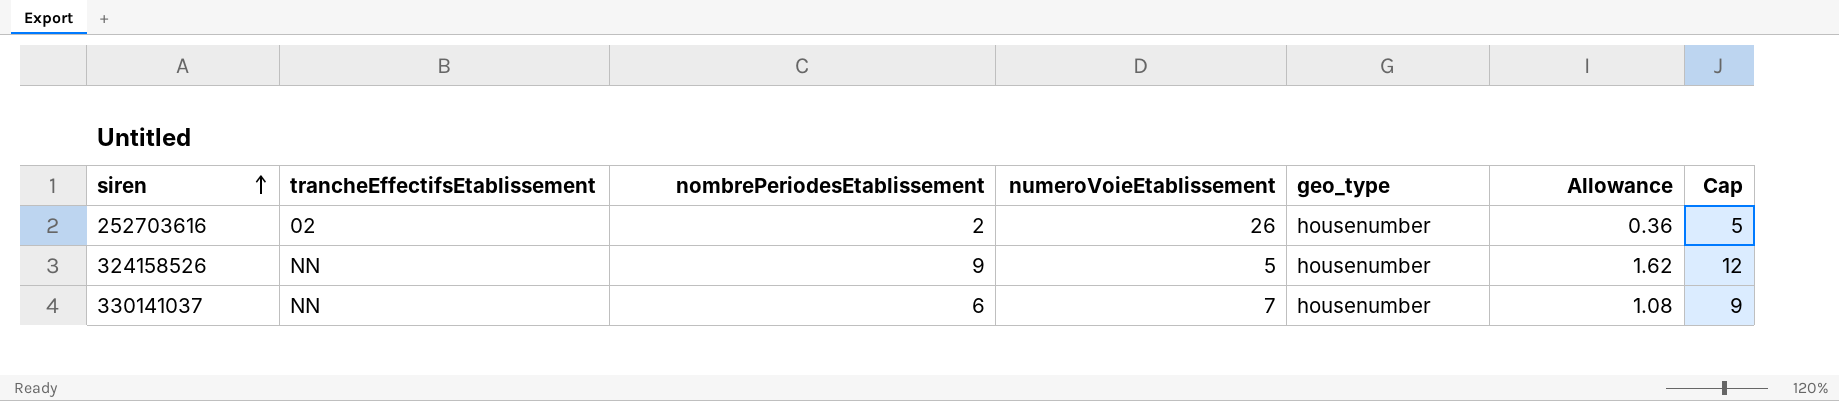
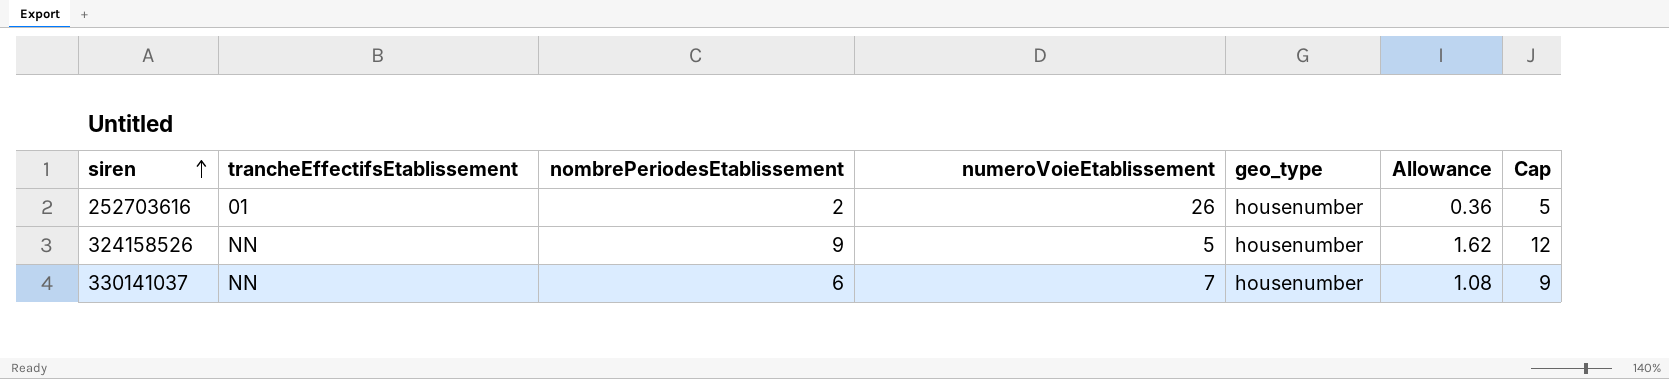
252703616 | trancheEffectifsEtablissement: 02 -> 01

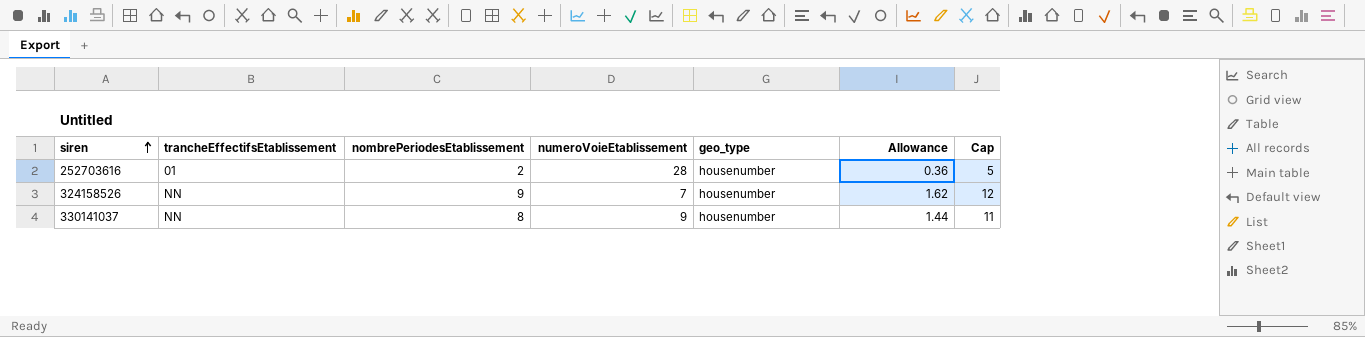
252703616 | numeroVoieEtablissement: 26 -> 28
324158526 | numeroVoieEtablissement: 5 -> 7
330141037 | nombrePeriodesEtablissement: 6 -> 8
330141037 | numeroVoieEtablissement: 7 -> 9
330141037 | Allowance: 1.08 -> 1.44
330141037 | Cap: 9 -> 11

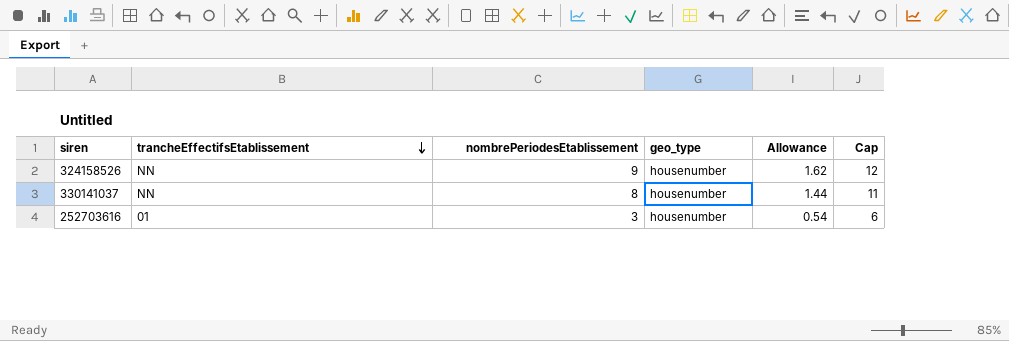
row order: siren ascending -> trancheEffectifsEtablissement descending
column numeroVoieEtablissement | position: 4 -> none
252703616 | nombrePeriodesEtablissement: 2 -> 3
252703616 | Allowance: 0.36 -> 0.54
252703616 | Cap: 5 -> 6

